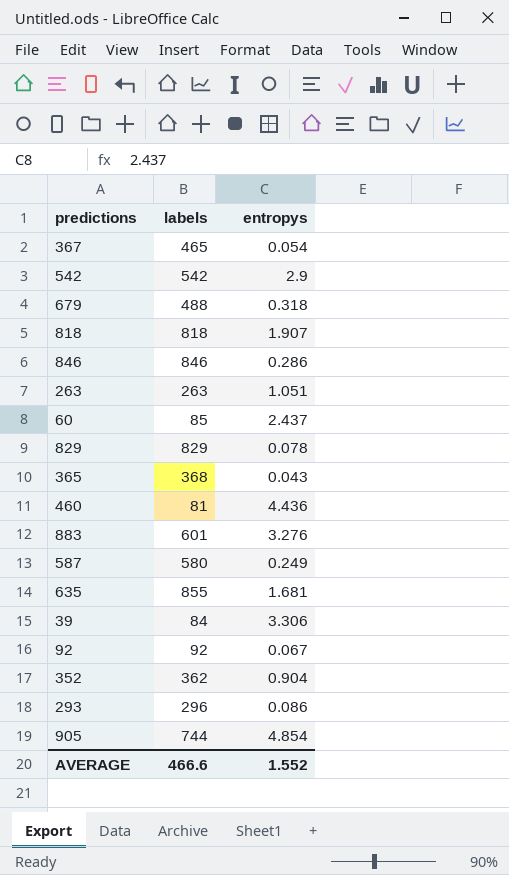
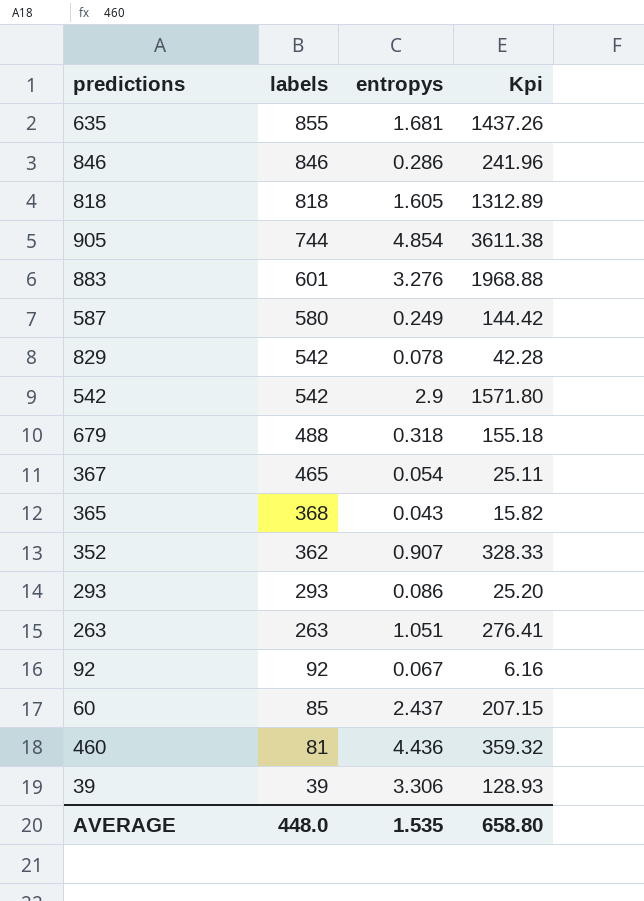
row order: none -> labels descending
column Kpi | formula: none -> [labels] * [entropys]
818 | entropys: 1.907 -> 1.605
829 | labels: 829 -> 542
352 | entropys: 0.904 -> 0.907
293 | labels: 296 -> 293
39 | labels: 84 -> 39
AVERAGE | labels: 466.6 -> 448.0
AVERAGE | entropys: 1.552 -> 1.535

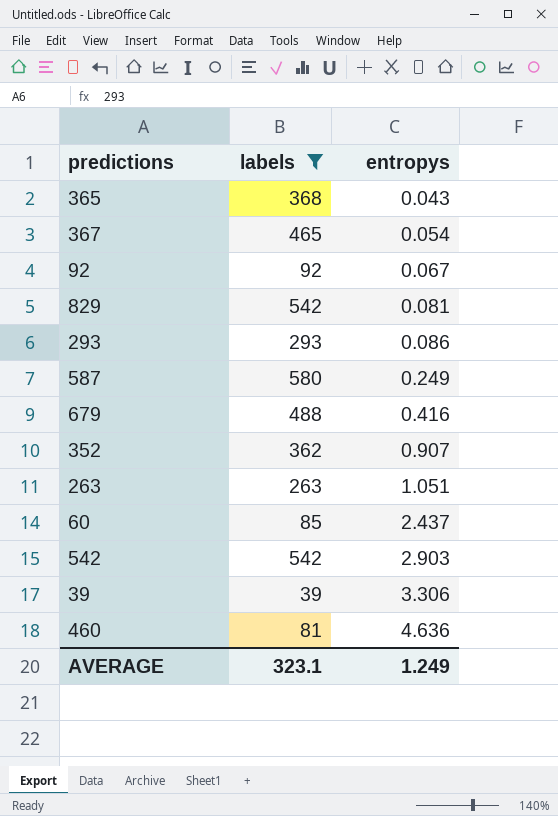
filter: none -> labels <= 580
row order: labels descending -> entropys ascending
column Kpi | formula: [labels] * [entropys] -> none
829 | entropys: 0.078 -> 0.081
679 | entropys: 0.318 -> 0.416
542 | entropys: 2.9 -> 2.903
460 | entropys: 4.436 -> 4.636
AVERAGE | labels: 448.0 -> 323.1
AVERAGE | entropys: 1.535 -> 1.249

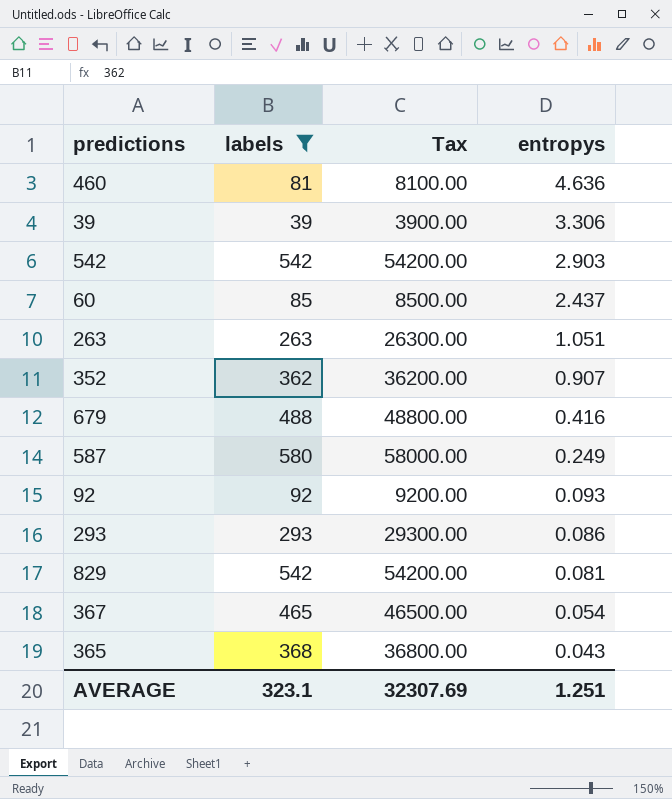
row order: entropys ascending -> entropys descending
column Tax | formula: none -> [labels] * 100
92 | entropys: 0.067 -> 0.093
AVERAGE | entropys: 1.249 -> 1.251

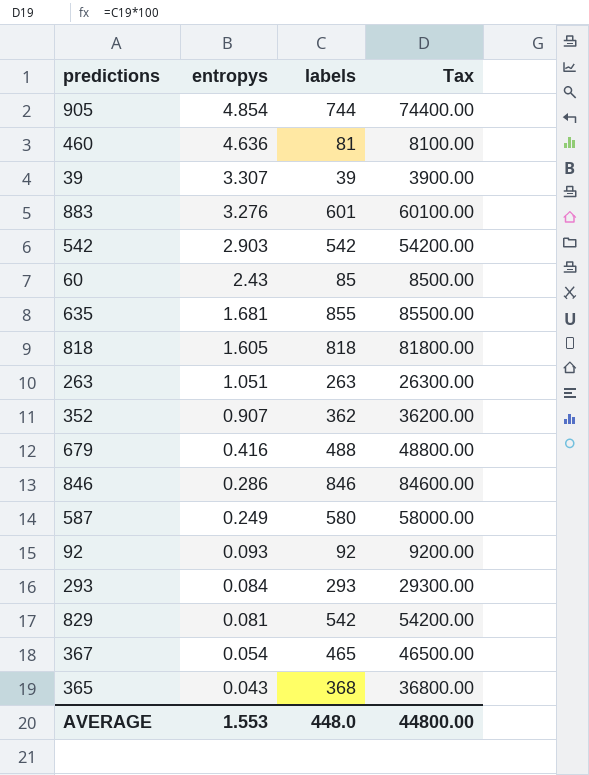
filter: labels <= 580 -> none
column entropys | position: 4 -> 2
39 | entropys: 3.306 -> 3.307
60 | entropys: 2.437 -> 2.43
293 | entropys: 0.086 -> 0.084
AVERAGE | entropys: 1.251 -> 1.553
AVERAGE | labels: 323.1 -> 448.0
AVERAGE | Tax: 32307.69 -> 44800.00

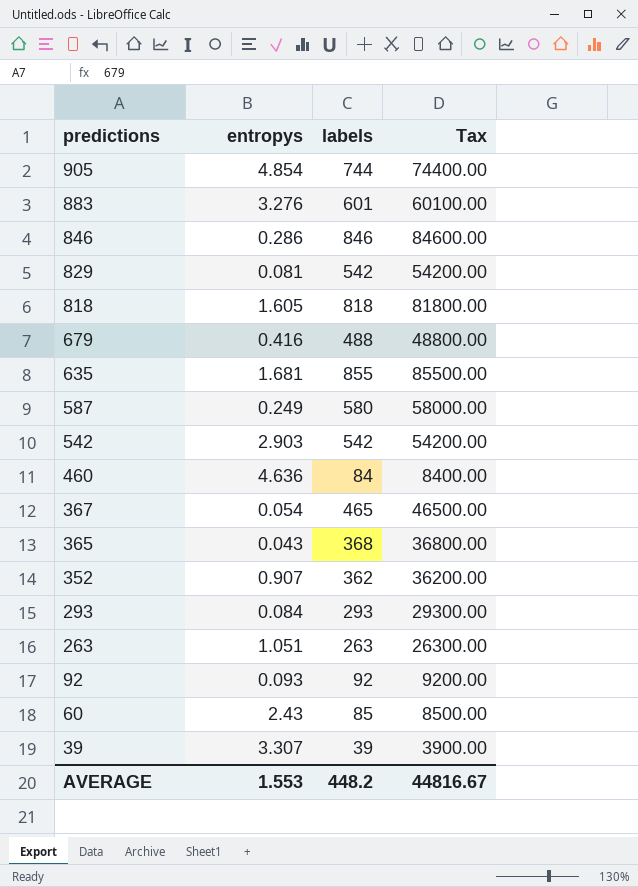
row order: entropys descending -> predictions descending
460 | labels: 81 -> 84
460 | Tax: 8100.00 -> 8400.00
AVERAGE | labels: 448.0 -> 448.2
AVERAGE | Tax: 44800.00 -> 44816.67

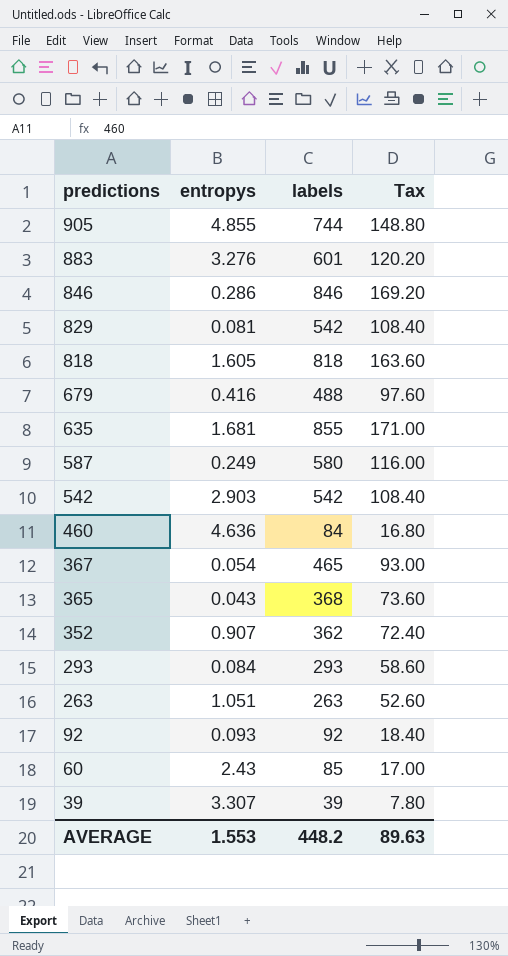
column Tax | formula: [labels] * 100 -> [labels] * 0.2
905 | entropys: 4.854 -> 4.855
AVERAGE | Tax: 44816.67 -> 89.63

